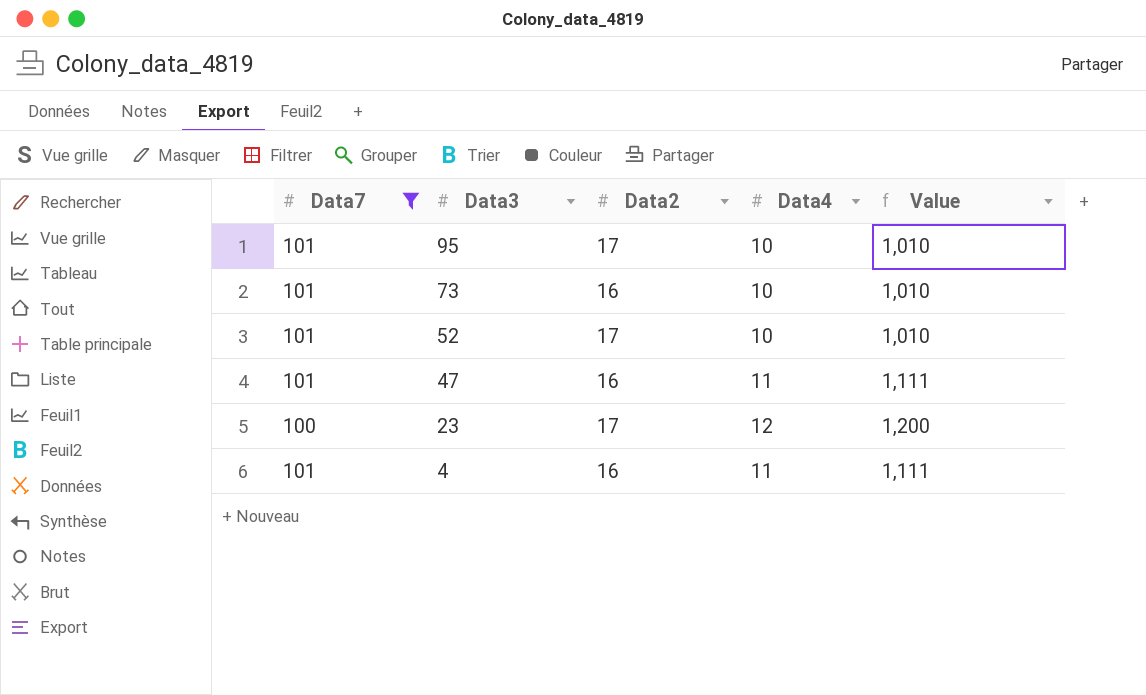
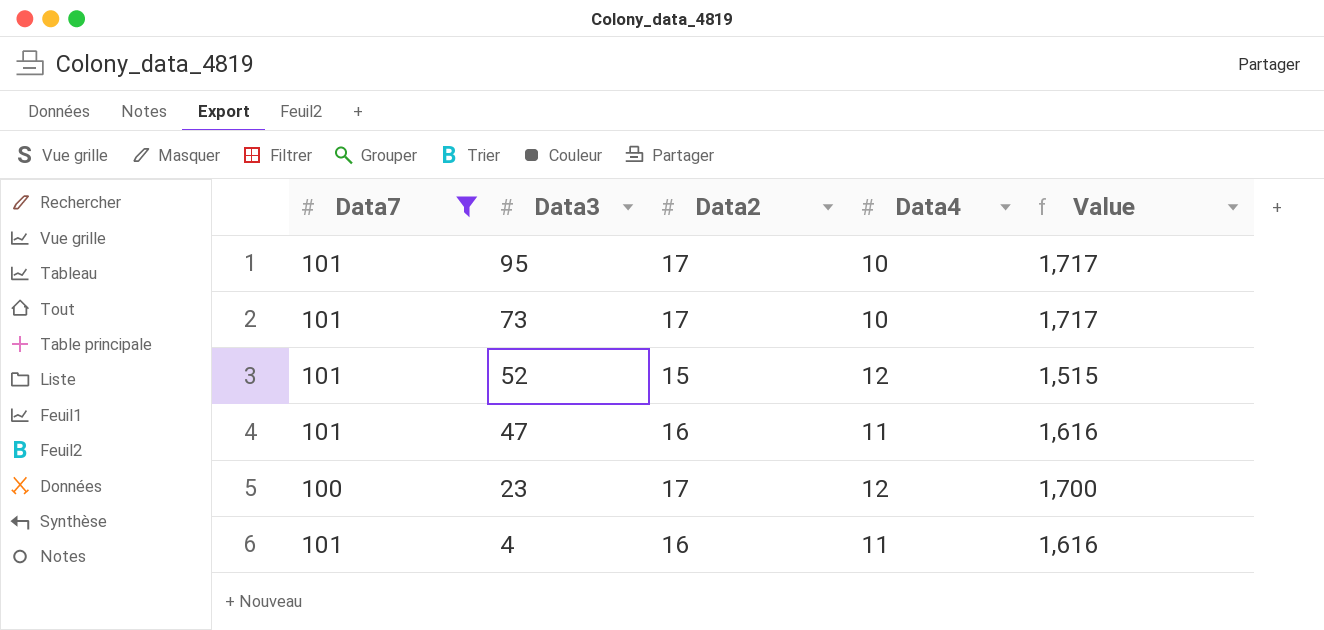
column Value | formula: [Data7] * [Data4] -> [Data7] * [Data2]
73 | Data2: 16 -> 17
52 | Data2: 17 -> 15
52 | Data4: 10 -> 12

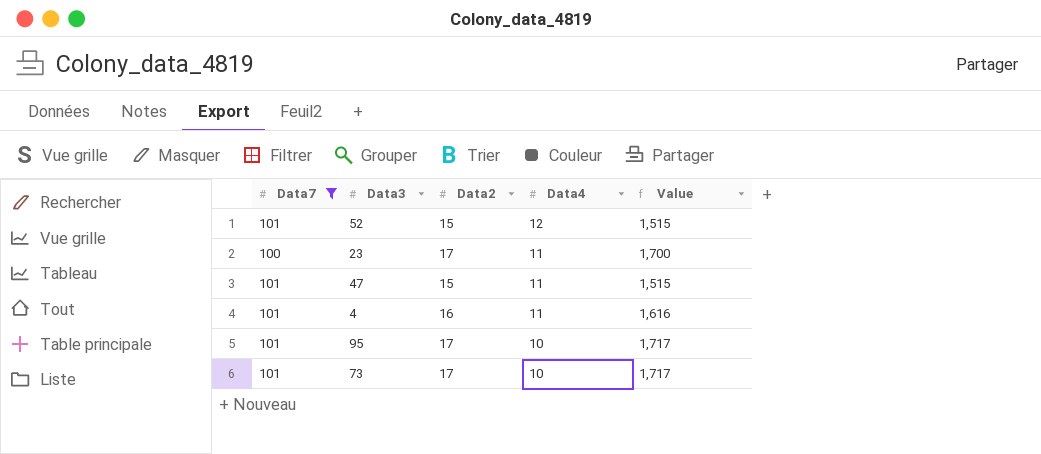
row order: Data3 descending -> Data4 descending
23 | Data4: 12 -> 11
47 | Data2: 16 -> 15
47 | Value: 1,616 -> 1,515

